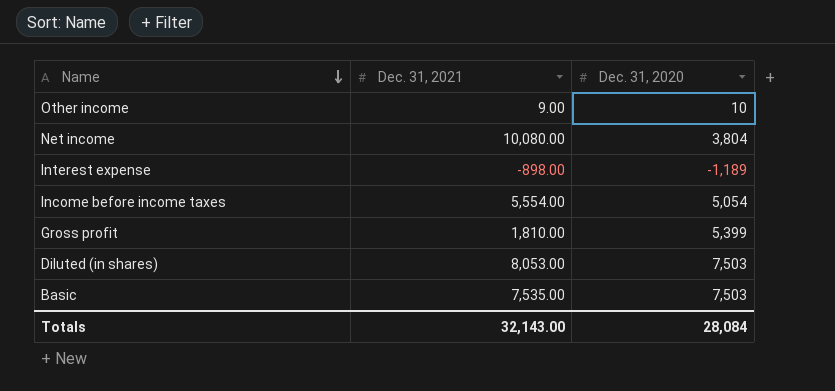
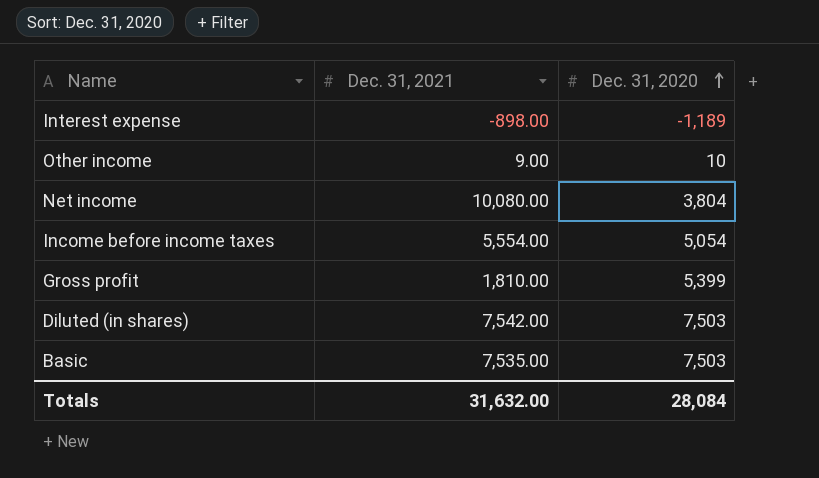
row order: Name descending -> Dec. 31, 2020 ascending
Diluted (in shares) | Dec. 31, 2021: 8,053.00 -> 7,542.00
Totals | Dec. 31, 2021: 32,143.00 -> 31,632.00

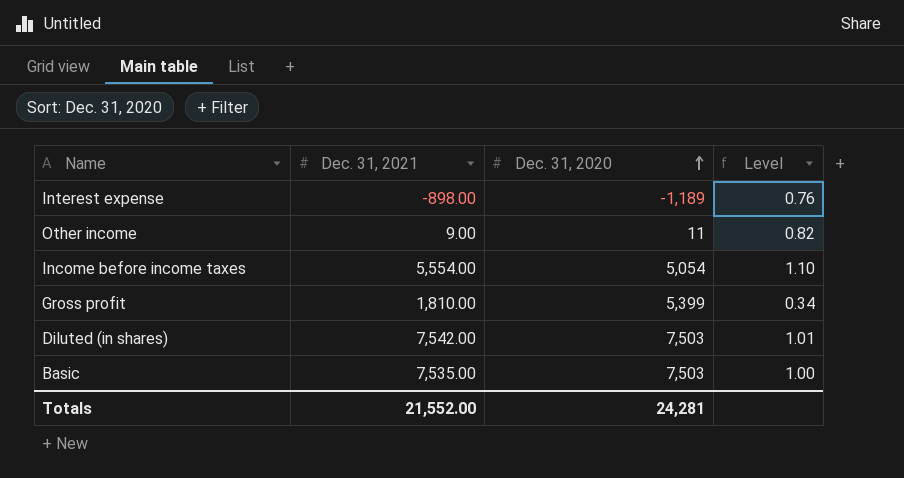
column Level | formula: none -> [Dec. 31, 2021] / [Dec. 31, 2020]
row Net income: 10,080.00 | 3,804 -> none
Other income | Dec. 31, 2020: 10 -> 11
Totals | Dec. 31, 2021: 31,632.00 -> 21,552.00
Totals | Dec. 31, 2020: 28,084 -> 24,281

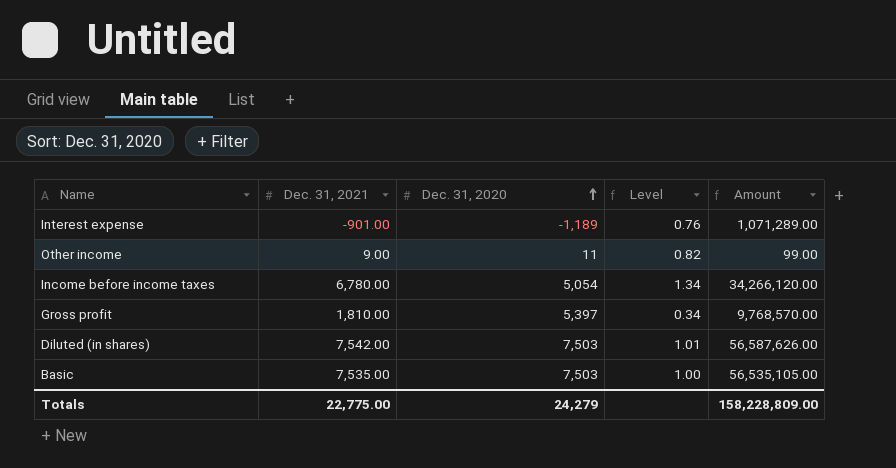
column Amount | formula: none -> [Dec. 31, 2021] * [Dec. 31, 2020]
Interest expense | Dec. 31, 2021: -898.00 -> -901.00
Income before income taxes | Dec. 31, 2021: 5,554.00 -> 6,780.00
Income before income taxes | Level: 1.10 -> 1.34
Gross profit | Dec. 31, 2020: 5,399 -> 5,397
Totals | Dec. 31, 2021: 21,552.00 -> 22,775.00
Totals | Dec. 31, 2020: 24,281 -> 24,279

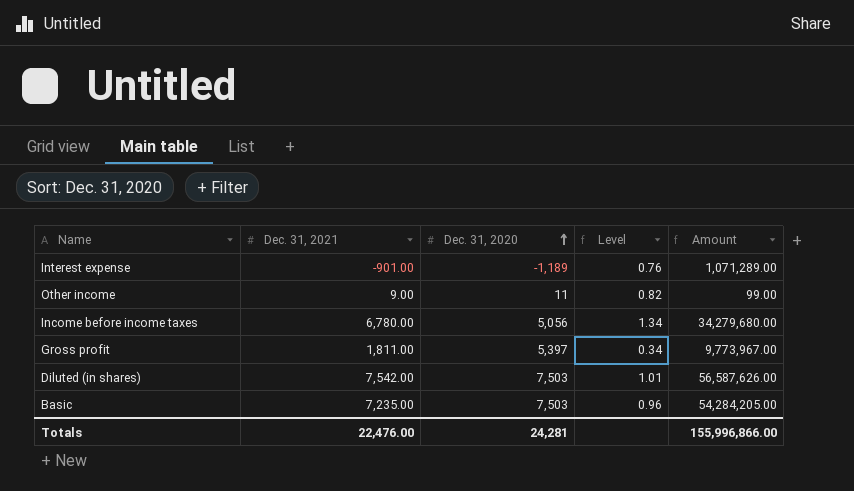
Income before income taxes | Dec. 31, 2020: 5,054 -> 5,056
Income before income taxes | Amount: 34,266,120.00 -> 34,279,680.00
Gross profit | Dec. 31, 2021: 1,810.00 -> 1,811.00
Gross profit | Amount: 9,768,570.00 -> 9,773,967.00
Basic | Dec. 31, 2021: 7,535.00 -> 7,235.00
Basic | Level: 1.00 -> 0.96
Basic | Amount: 56,535,105.00 -> 54,284,205.00
Totals | Dec. 31, 2021: 22,775.00 -> 22,476.00
Totals | Dec. 31, 2020: 24,279 -> 24,281
Totals | Amount: 158,228,809.00 -> 155,996,866.00

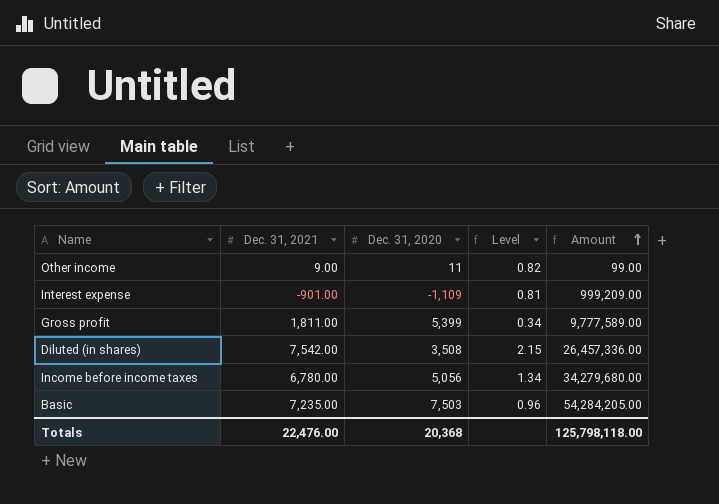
row order: Dec. 31, 2020 ascending -> Amount ascending
Interest expense | Dec. 31, 2020: -1,189 -> -1,109
Interest expense | Level: 0.76 -> 0.81
Interest expense | Amount: 1,071,289.00 -> 999,209.00
Gross profit | Dec. 31, 2020: 5,397 -> 5,399
Gross profit | Amount: 9,773,967.00 -> 9,777,589.00
Diluted (in shares) | Dec. 31, 2020: 7,503 -> 3,508
Diluted (in shares) | Level: 1.01 -> 2.15
Diluted (in shares) | Amount: 56,587,626.00 -> 26,457,336.00
Totals | Dec. 31, 2020: 24,281 -> 20,368
Totals | Amount: 155,996,866.00 -> 125,798,118.00

